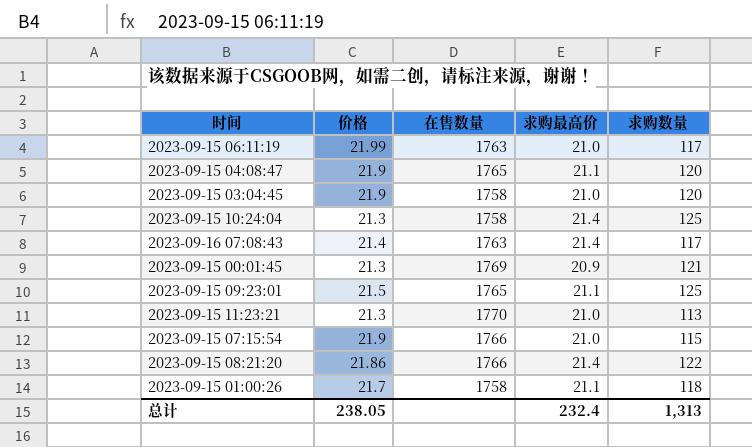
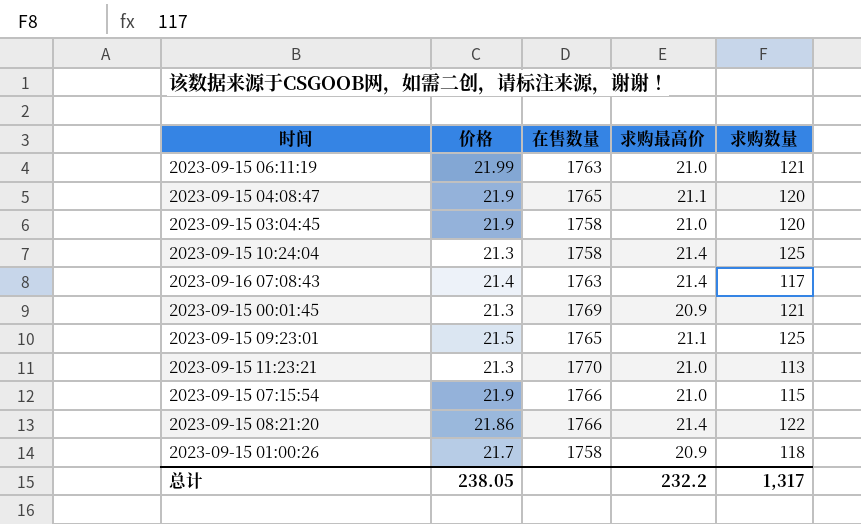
2023-09-15 06:11:19 | 求购数量: 117 -> 121
2023-09-15 01:00:26 | 求购最高价: 21.1 -> 20.9
总计 | 求购最高价: 232.4 -> 232.2
总计 | 求购数量: 1,313 -> 1,317

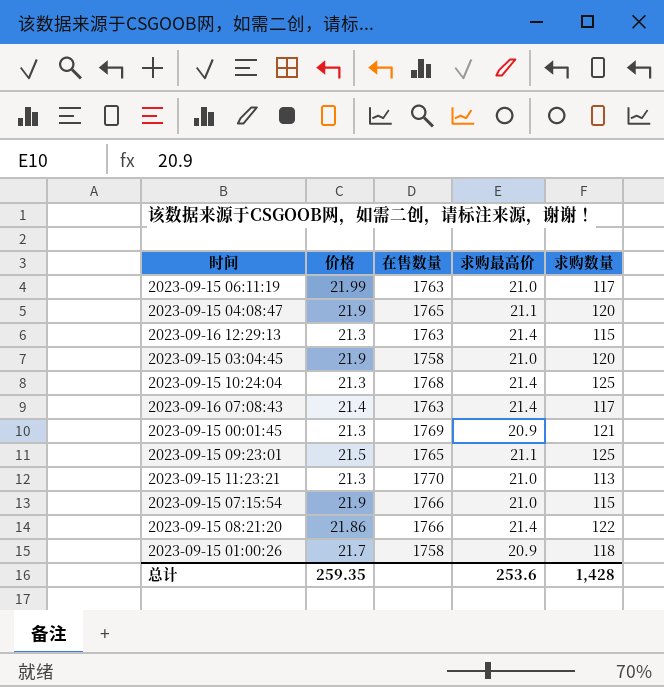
2023-09-15 06:11:19 | 求购数量: 121 -> 117
row 2023-09-16 12:29:13: none -> 21.3 | 1763 | 21.4 | 115
2023-09-15 10:24:04 | 在售数量: 1758 -> 1768
总计 | 价格: 238.05 -> 259.35
总计 | 求购最高价: 232.2 -> 253.6
总计 | 求购数量: 1,317 -> 1,428

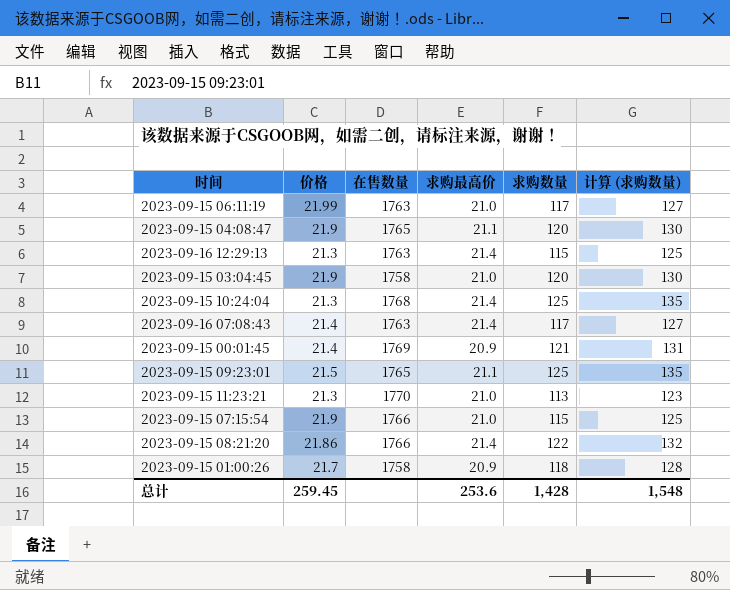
column 计算 (求购数量) | formula: none -> [求购数量] + 10
2023-09-15 00:01:45 | 价格: 21.3 -> 21.4
总计 | 价格: 259.35 -> 259.45

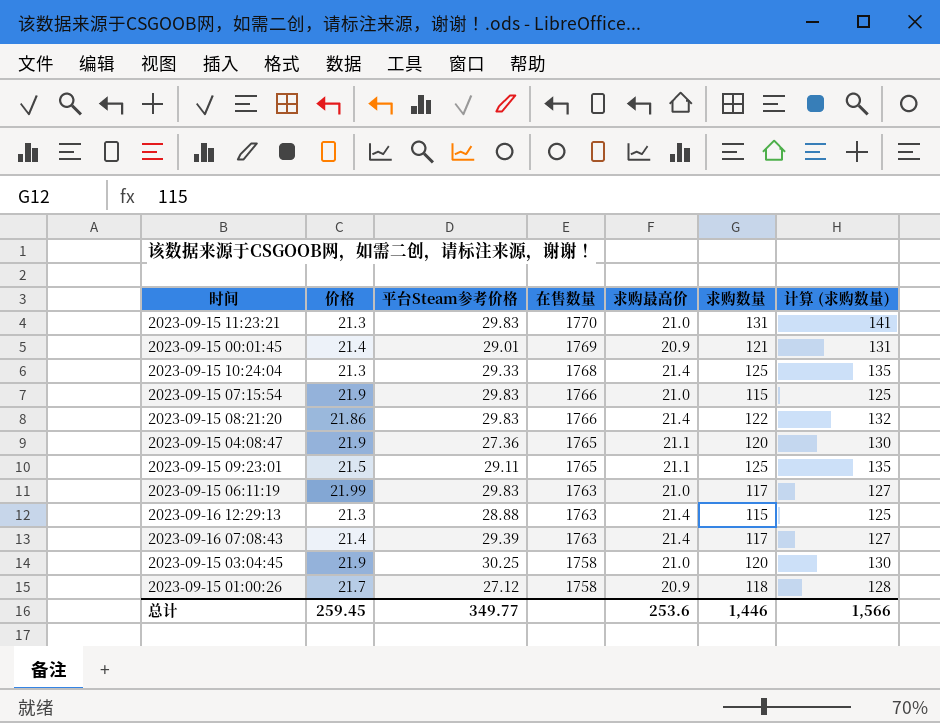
row order: none -> 在售数量 descending
column 平台Steam参考价格 | position: none -> 3
2023-09-15 11:23:21 | 求购数量: 113 -> 131
2023-09-15 11:23:21 | 计算 (求购数量): 123 -> 141
总计 | 求购数量: 1,428 -> 1,446
总计 | 计算 (求购数量): 1,548 -> 1,566

